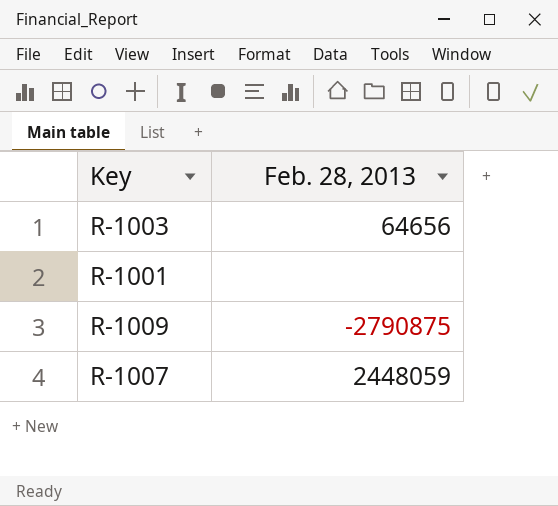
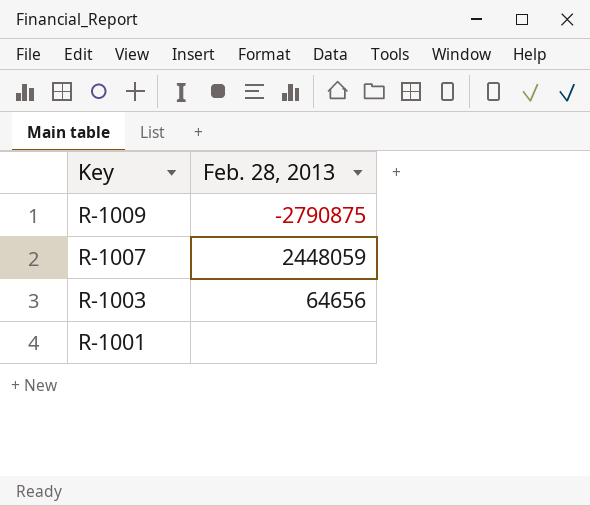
row order: none -> Key descending

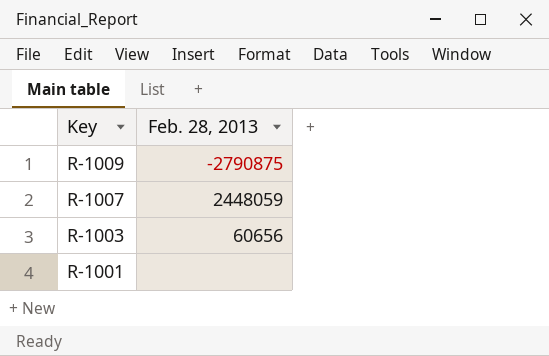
R-1003 | Feb. 28, 2013: 64656 -> 60656

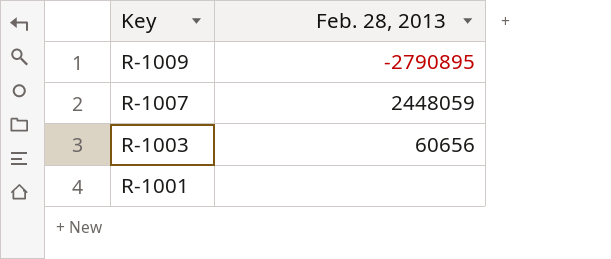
R-1009 | Feb. 28, 2013: -2790875 -> -2790895

